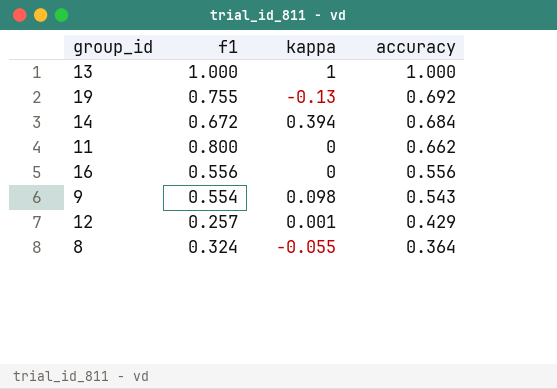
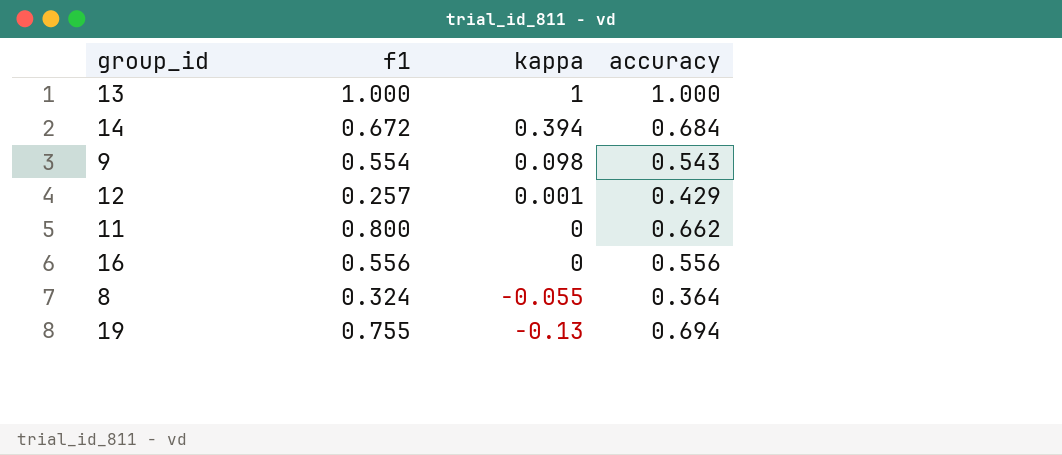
row order: accuracy descending -> kappa descending
19 | accuracy: 0.692 -> 0.694

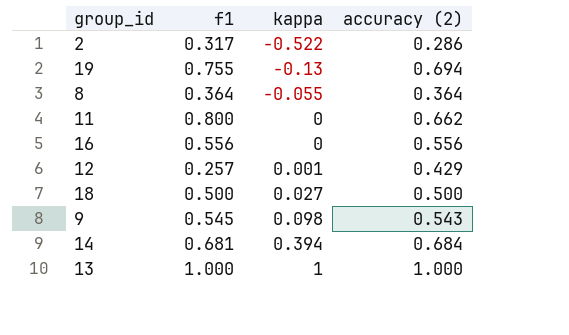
row order: kappa descending -> kappa ascending
column name: accuracy -> accuracy (2)
row 2: none -> 0.317 | -0.522 | 0.286
8 | f1: 0.324 -> 0.364
row 18: none -> 0.500 | 0.027 | 0.500
9 | f1: 0.554 -> 0.545
14 | f1: 0.672 -> 0.681

